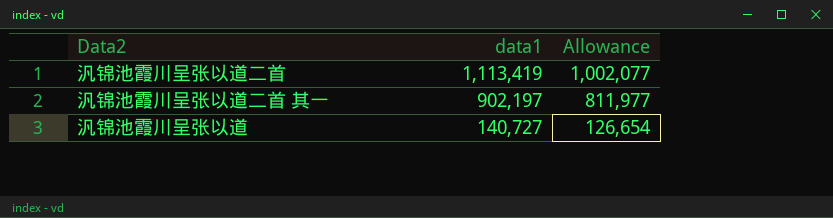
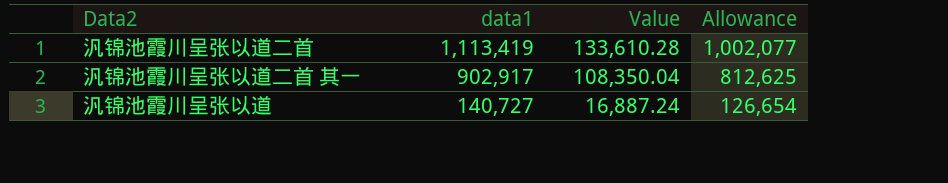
column Value | formula: none -> [data1] * 0.12
汎锦池霞川呈张以道二首 其一 | data1: 902,197 -> 902,917
汎锦池霞川呈张以道二首 其一 | Allowance: 811,977 -> 812,625

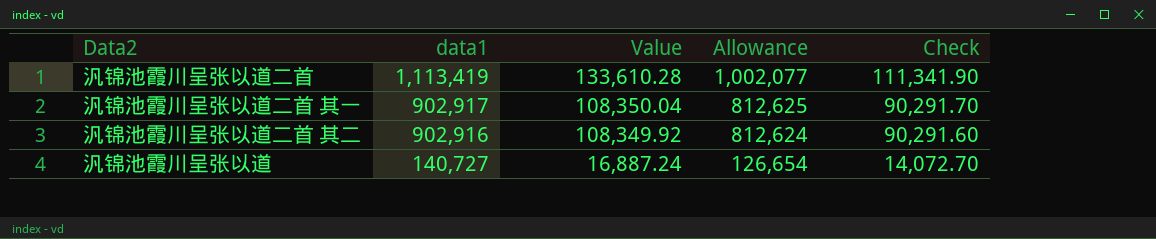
column Check | formula: none -> [data1] * 0.1
row 汎锦池霞川呈张以道二首 其二: none -> 902,916 | 108,349.92 | 812,624 | 90,291.60

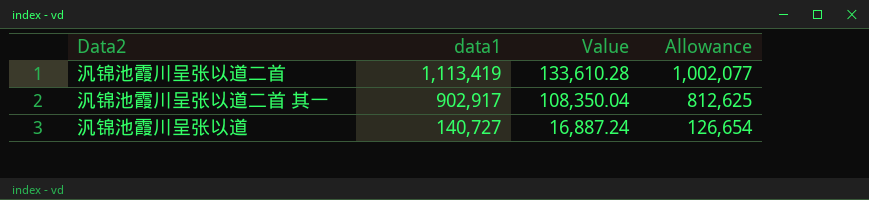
column Check | formula: [data1] * 0.1 -> none
row 汎锦池霞川呈张以道二首 其二: 902,916 | 108,349.92 | 812,624 | 90,291.60 -> none

